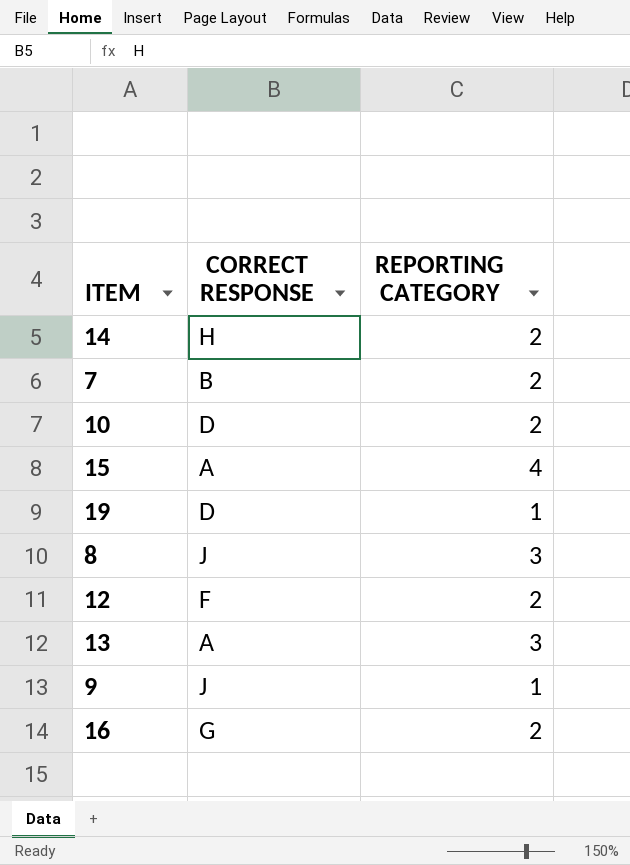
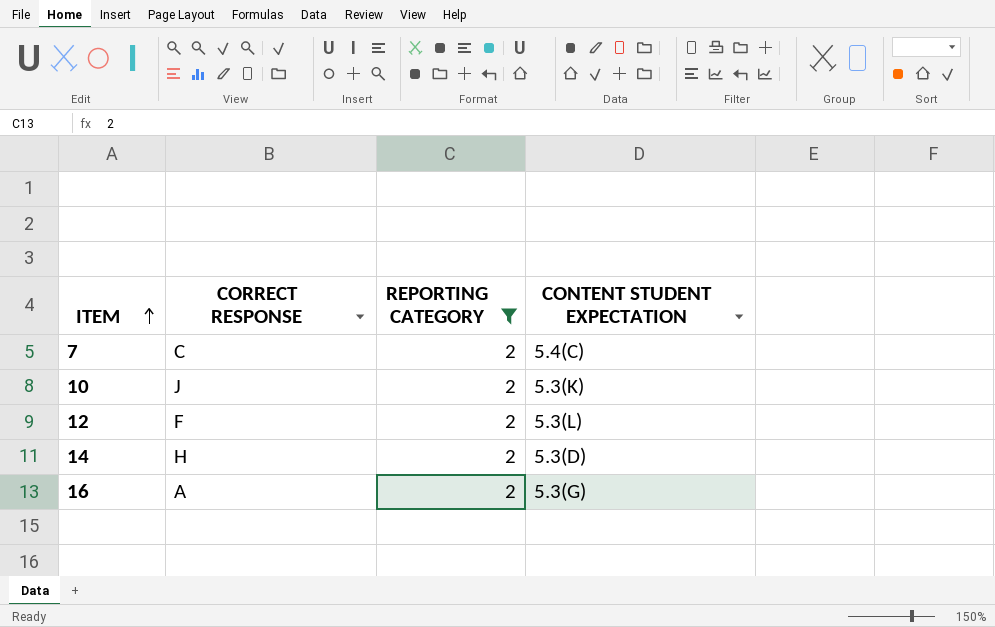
filter: none -> REPORTING CATEGORY = 2
row order: none -> ITEM ascending
column CONTENT STUDENT EXPECTATION | position: none -> 4
7 | CORRECT RESPONSE: B -> C
10 | CORRECT RESPONSE: D -> J
16 | CORRECT RESPONSE: G -> A

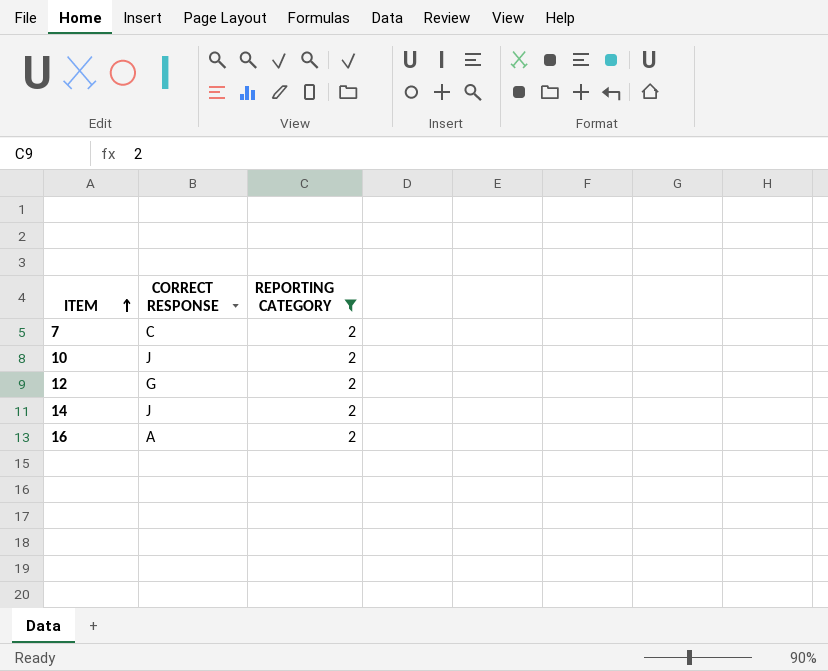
column CONTENT STUDENT EXPECTATION | position: 4 -> none
12 | CORRECT RESPONSE: F -> G
14 | CORRECT RESPONSE: H -> J

